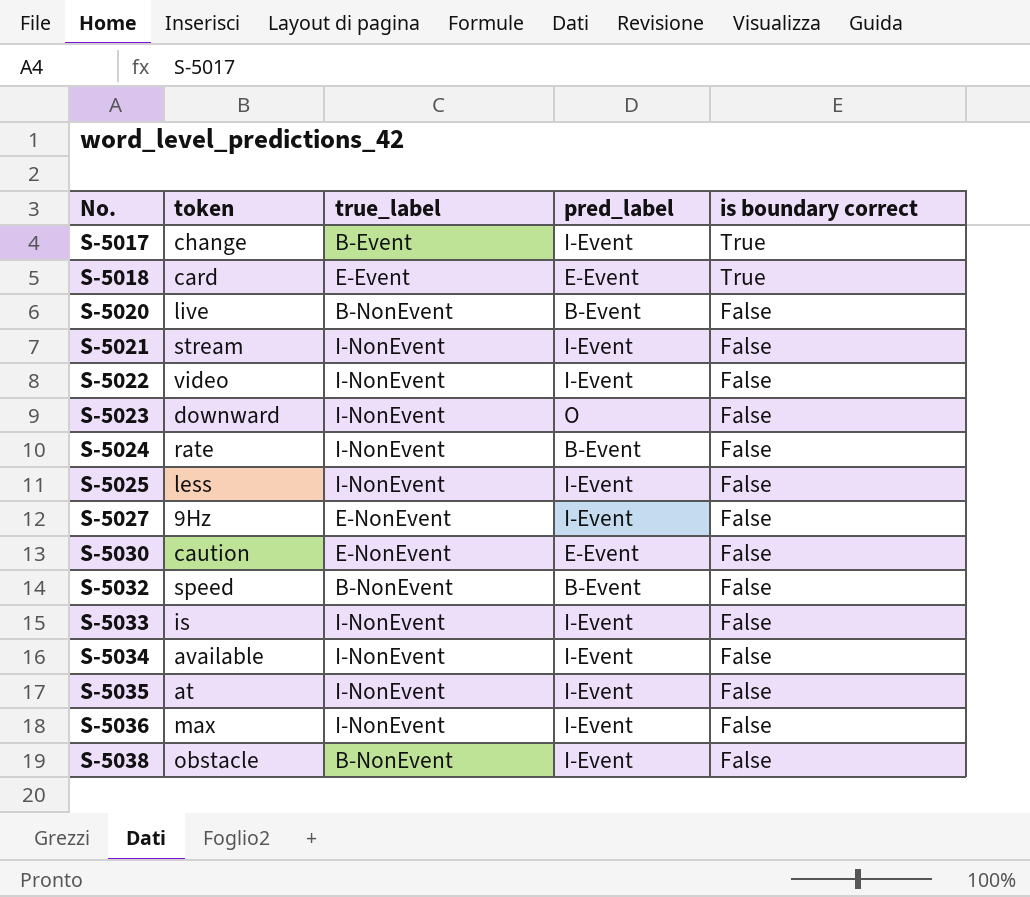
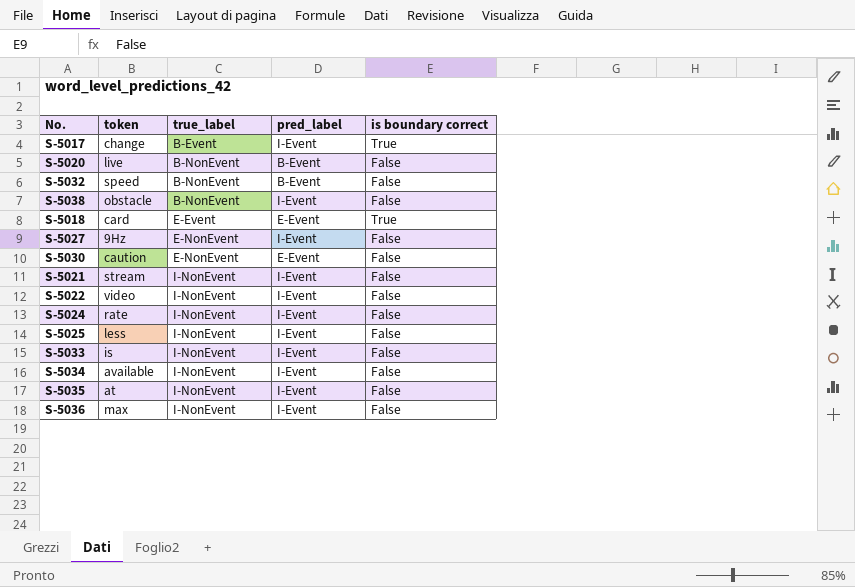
row order: No. ascending -> true_label ascending
row S-5023: downward | I-NonEvent | O | False -> none
S-5024 | pred_label: B-Event -> I-Event

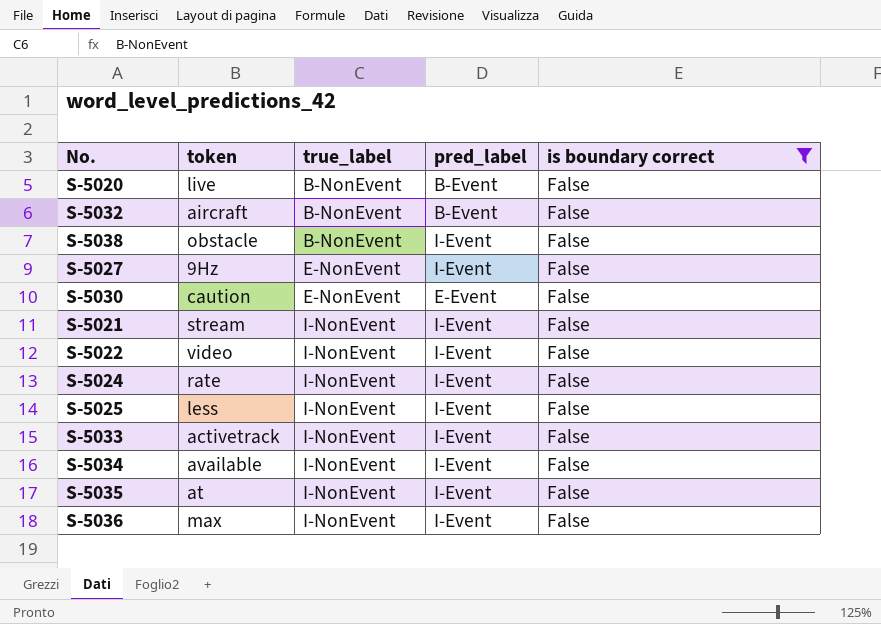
filter: none -> is boundary correct = False
S-5032 | token: speed -> aircraft
S-5033 | token: is -> activetrack

